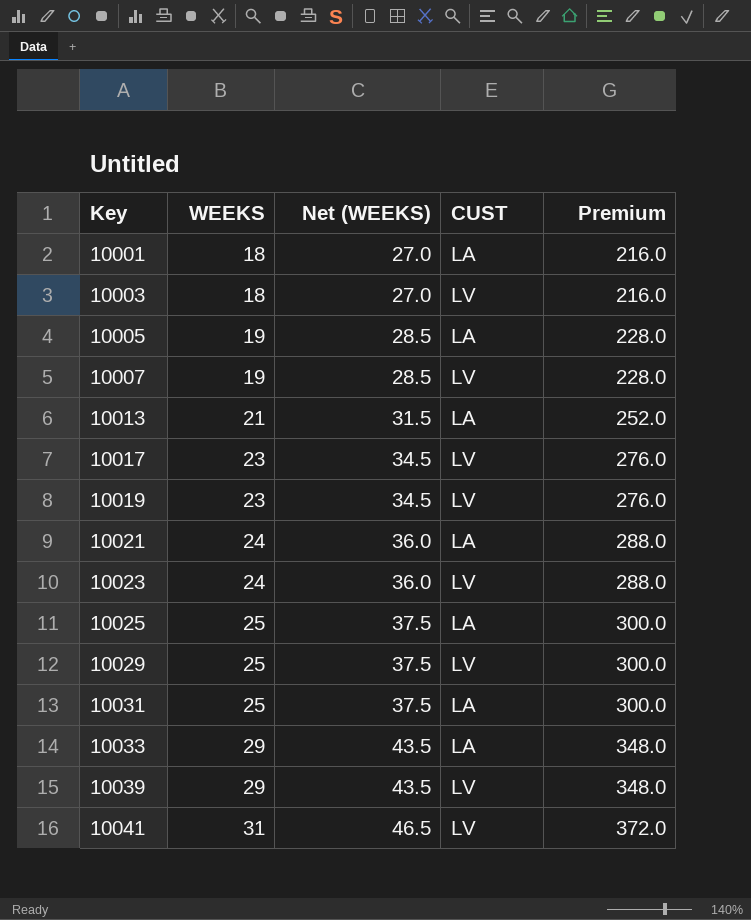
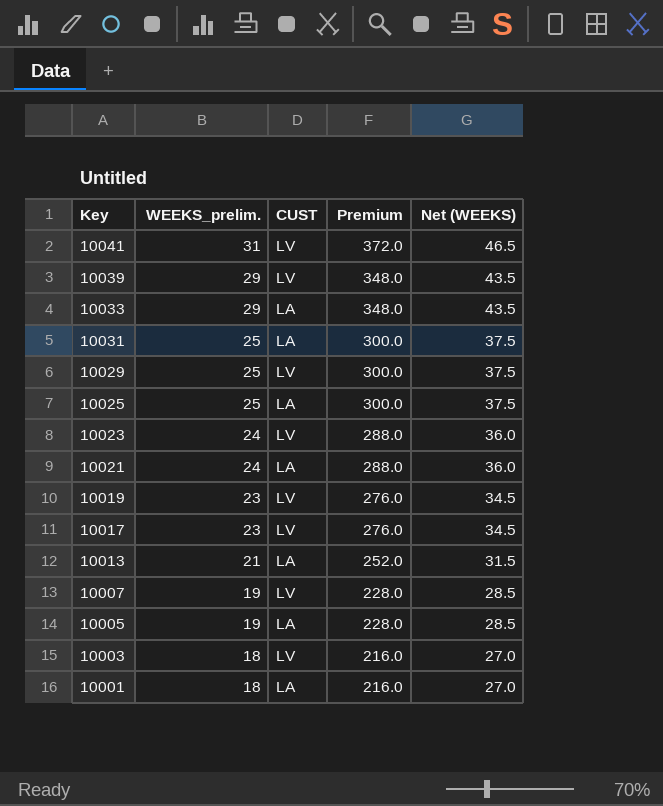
row order: Key ascending -> Key descending
column name: WEEKS -> WEEKS_prelim.
column Net (WEEKS) | position: 3 -> 5

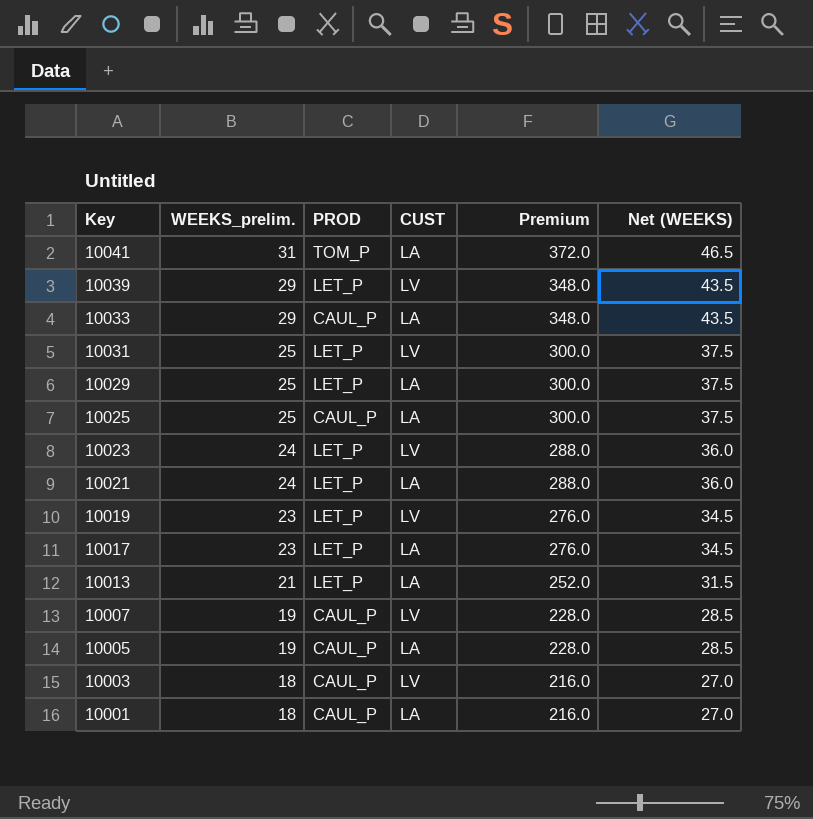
column PROD | position: none -> 3
10041 | CUST: LV -> LA
10031 | CUST: LA -> LV
10029 | CUST: LV -> LA
10017 | CUST: LV -> LA

